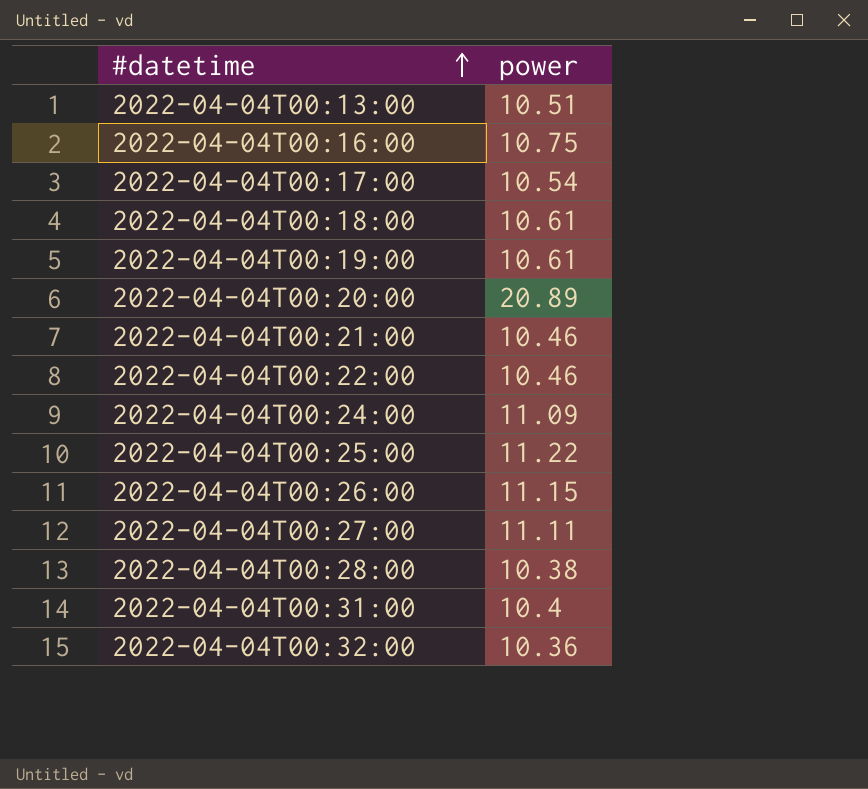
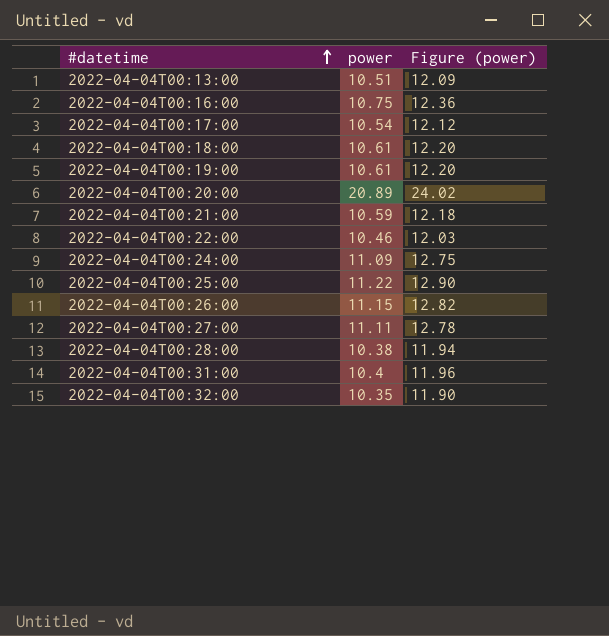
column Figure (power) | formula: none -> [power] * 1.15
2022-04-04T00:21:00 | power: 10.46 -> 10.59
2022-04-04T00:32:00 | power: 10.36 -> 10.35

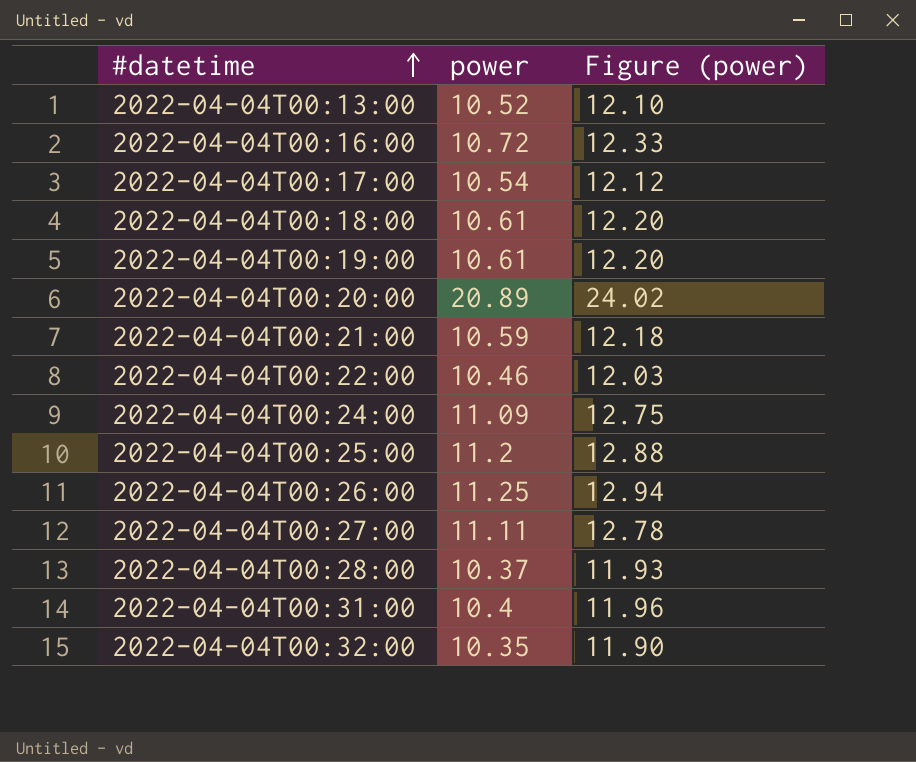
2022-04-04T00:13:00 | power: 10.51 -> 10.52
2022-04-04T00:13:00 | Figure (power): 12.09 -> 12.10
2022-04-04T00:16:00 | power: 10.75 -> 10.72
2022-04-04T00:16:00 | Figure (power): 12.36 -> 12.33
2022-04-04T00:25:00 | power: 11.22 -> 11.2
2022-04-04T00:25:00 | Figure (power): 12.90 -> 12.88
2022-04-04T00:26:00 | power: 11.15 -> 11.25
2022-04-04T00:26:00 | Figure (power): 12.82 -> 12.94
2022-04-04T00:28:00 | power: 10.38 -> 10.37
2022-04-04T00:28:00 | Figure (power): 11.94 -> 11.93

